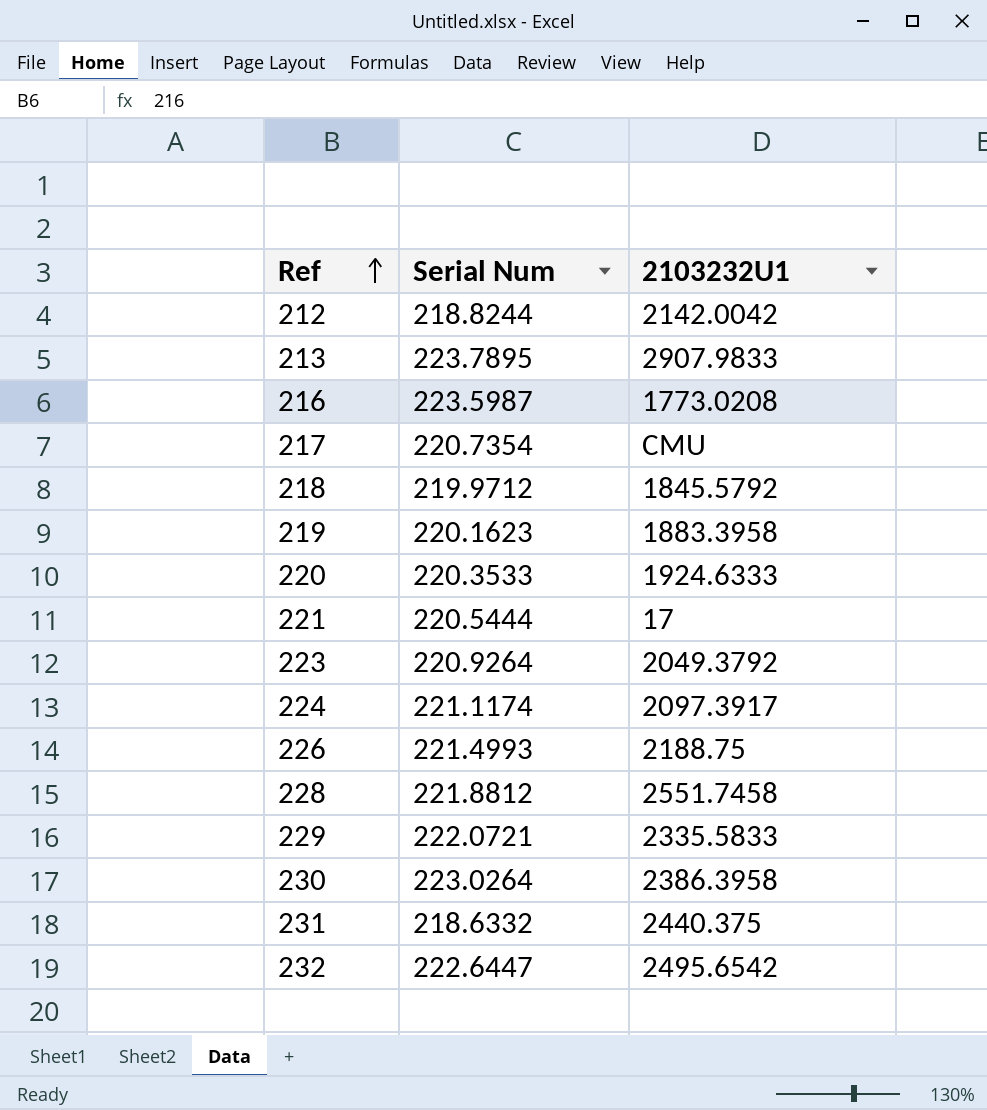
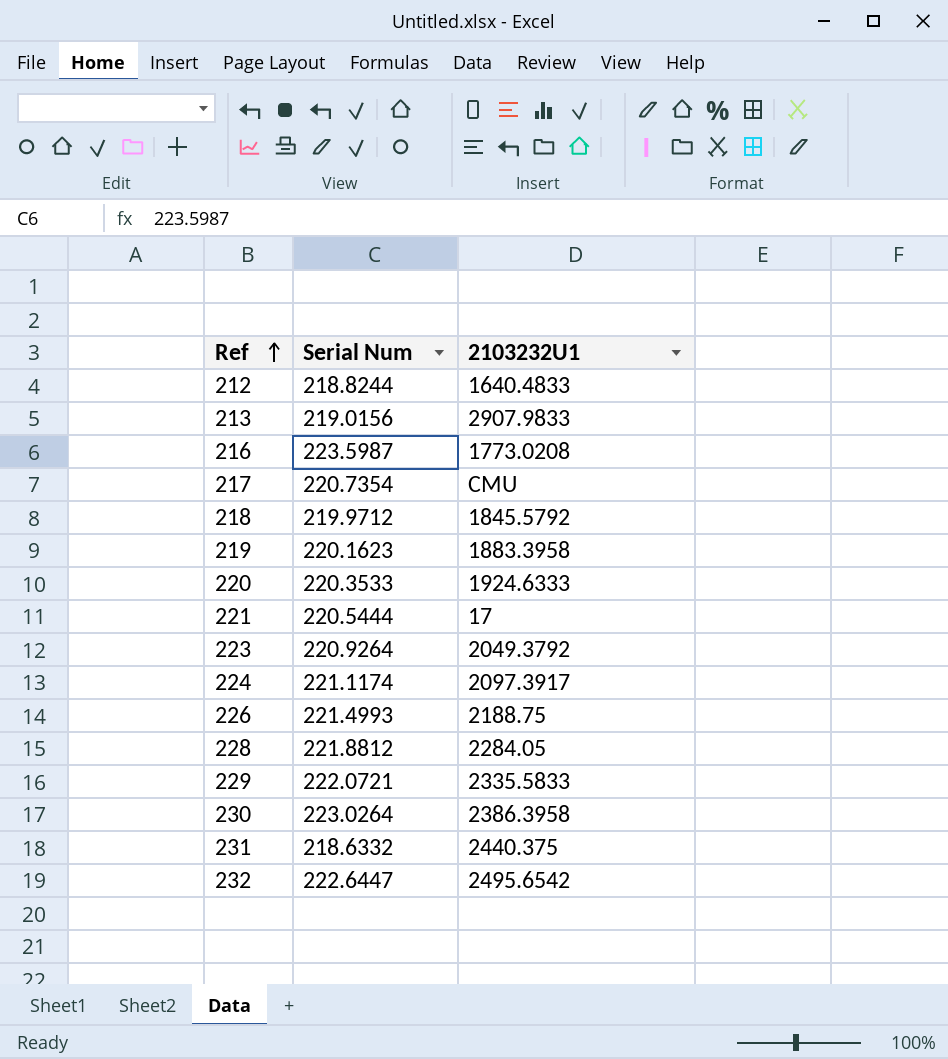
212 | 2103232U1: 2142.0042 -> 1640.4833
213 | Serial Num: 223.7895 -> 219.0156
228 | 2103232U1: 2551.7458 -> 2284.05

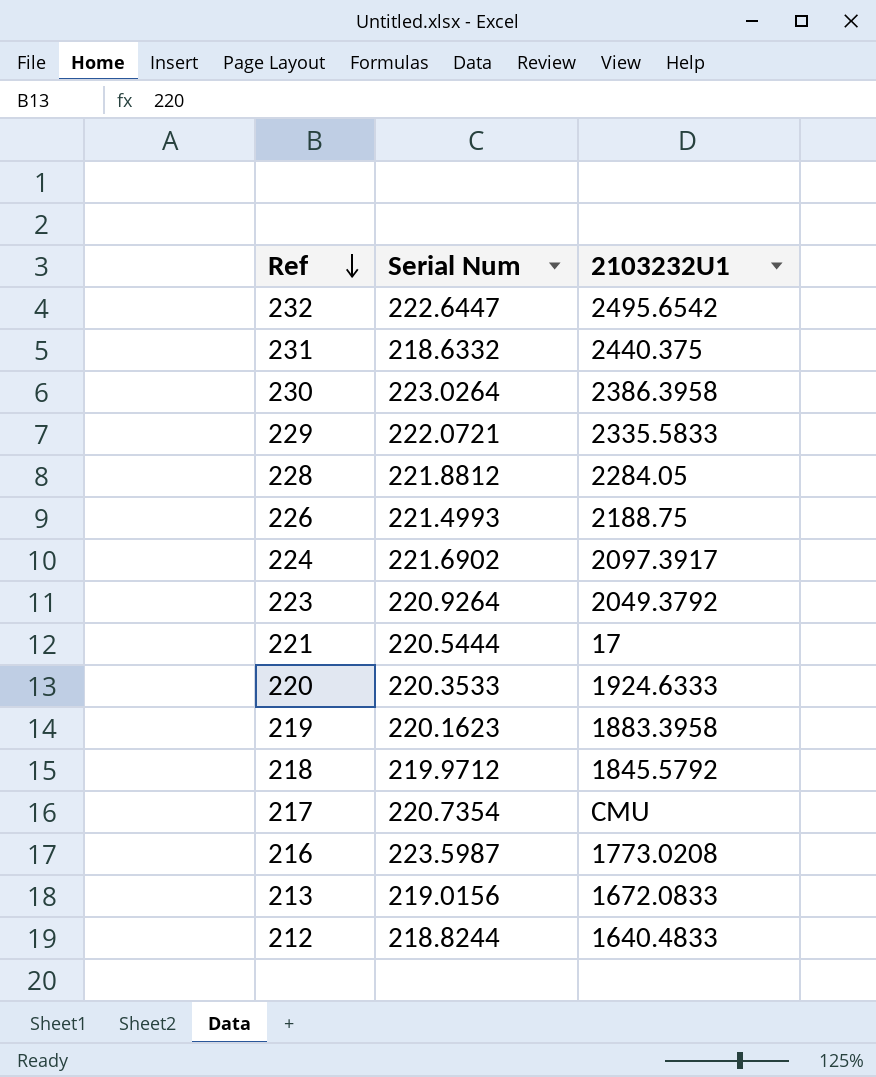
row order: Ref ascending -> Ref descending
224 | Serial Num: 221.1174 -> 221.6902
213 | 2103232U1: 2907.9833 -> 1672.0833

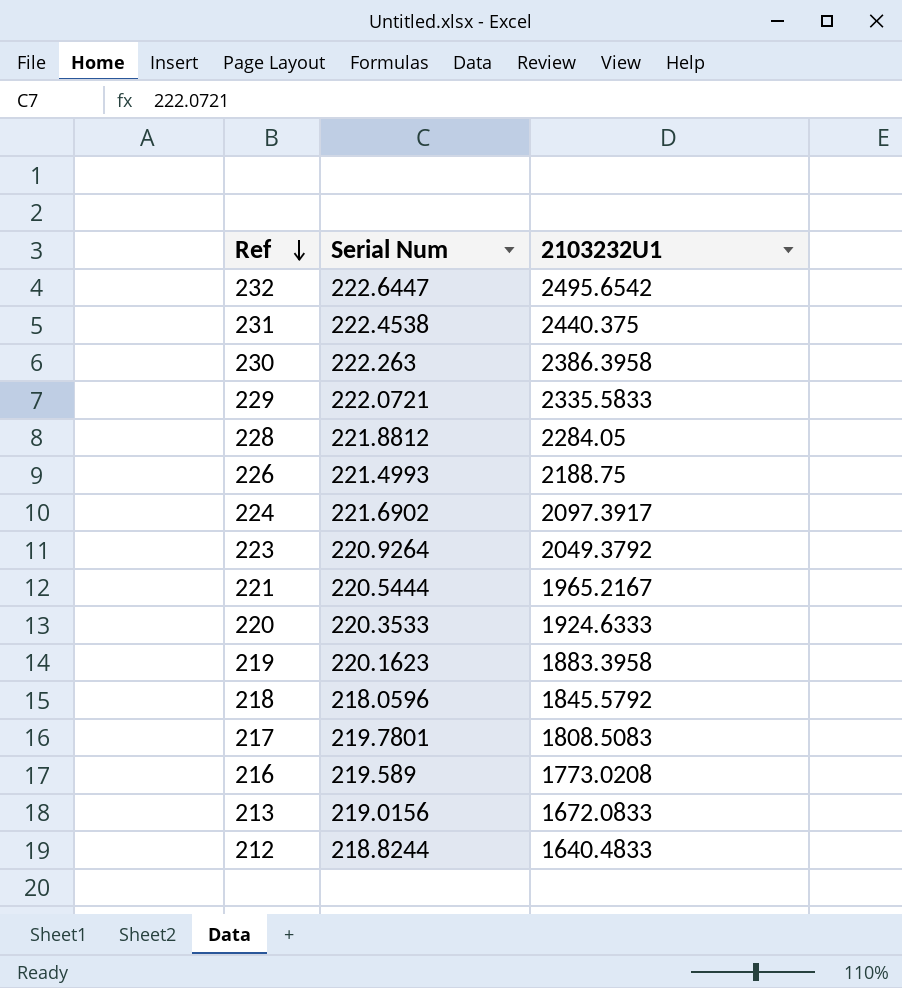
231 | Serial Num: 218.6332 -> 222.4538
230 | Serial Num: 223.0264 -> 222.263
221 | 2103232U1: 17 -> 1965.2167
218 | Serial Num: 219.9712 -> 218.0596
217 | Serial Num: 220.7354 -> 219.7801
217 | 2103232U1: CMU -> 1808.5083
216 | Serial Num: 223.5987 -> 219.589

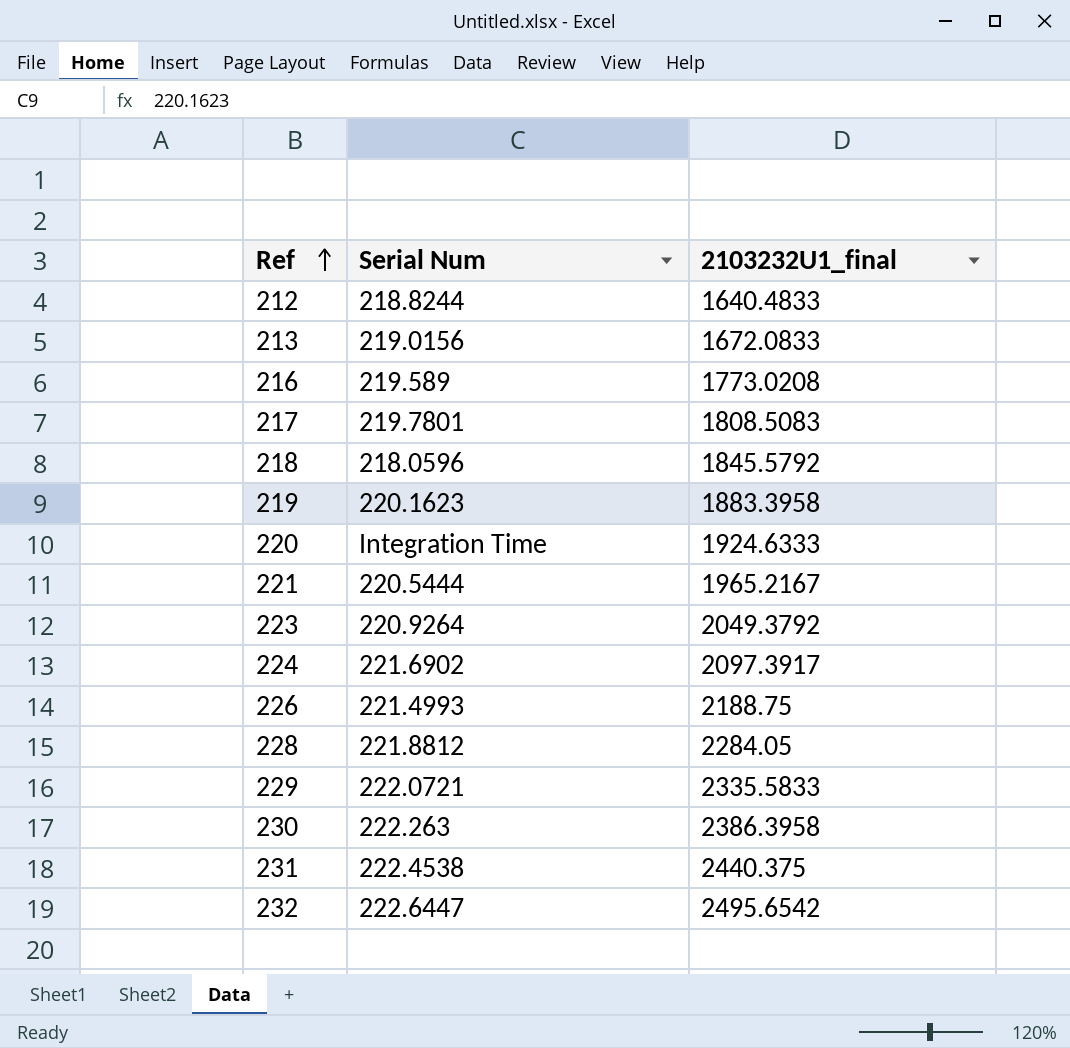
row order: Ref descending -> Ref ascending
column name: 2103232U1 -> 2103232U1_final
220 | Serial Num: 220.3533 -> Integration Time

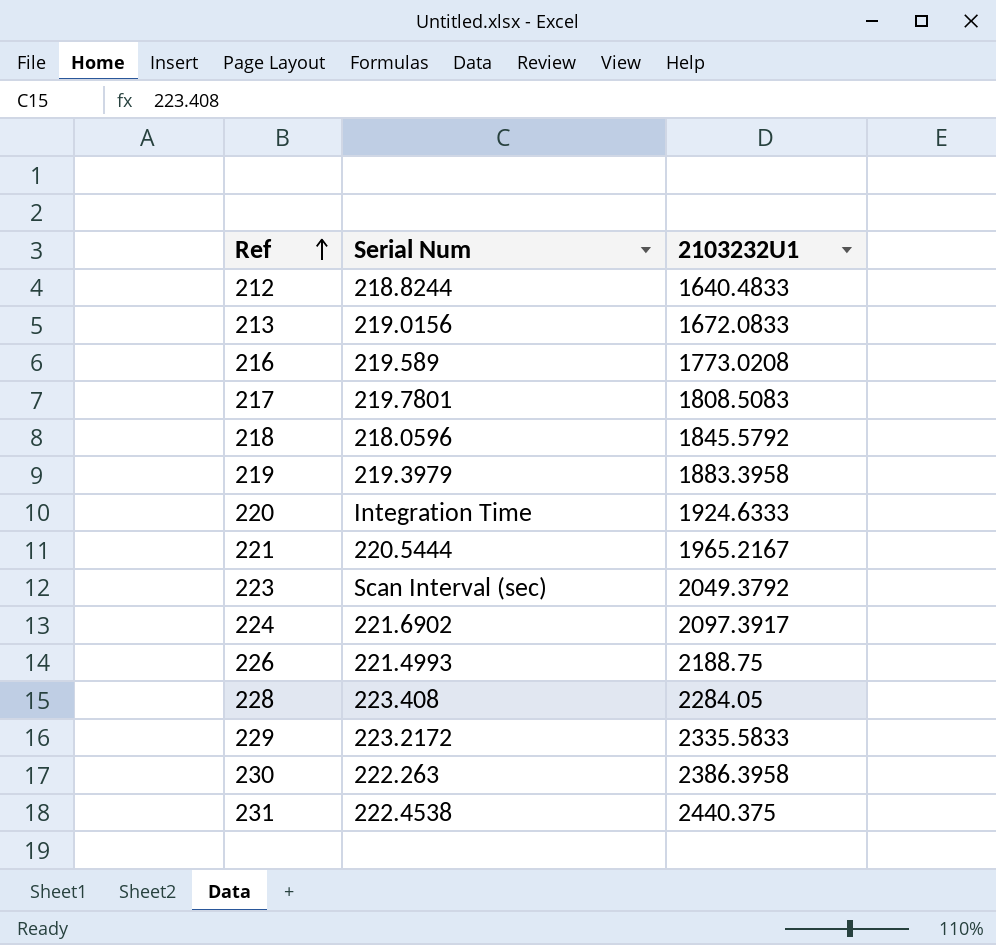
column name: 2103232U1_final -> 2103232U1
row 232: 222.6447 | 2495.6542 -> none
219 | Serial Num: 220.1623 -> 219.3979
223 | Serial Num: 220.9264 -> Scan Interval (sec)
228 | Serial Num: 221.8812 -> 223.408
229 | Serial Num: 222.0721 -> 223.2172

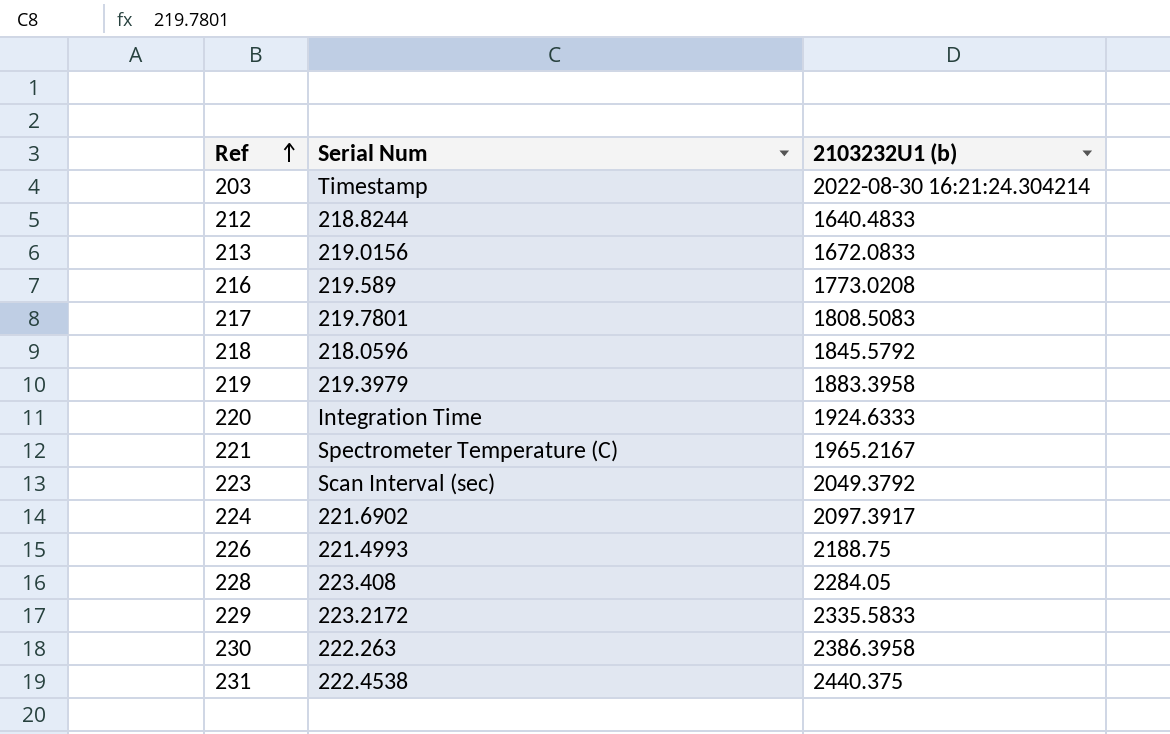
column name: 2103232U1 -> 2103232U1 (b)
row 203: none -> Timestamp | 2022-08-30 16:21:24.304214
221 | Serial Num: 220.5444 -> Spectrometer Temperature (C)

